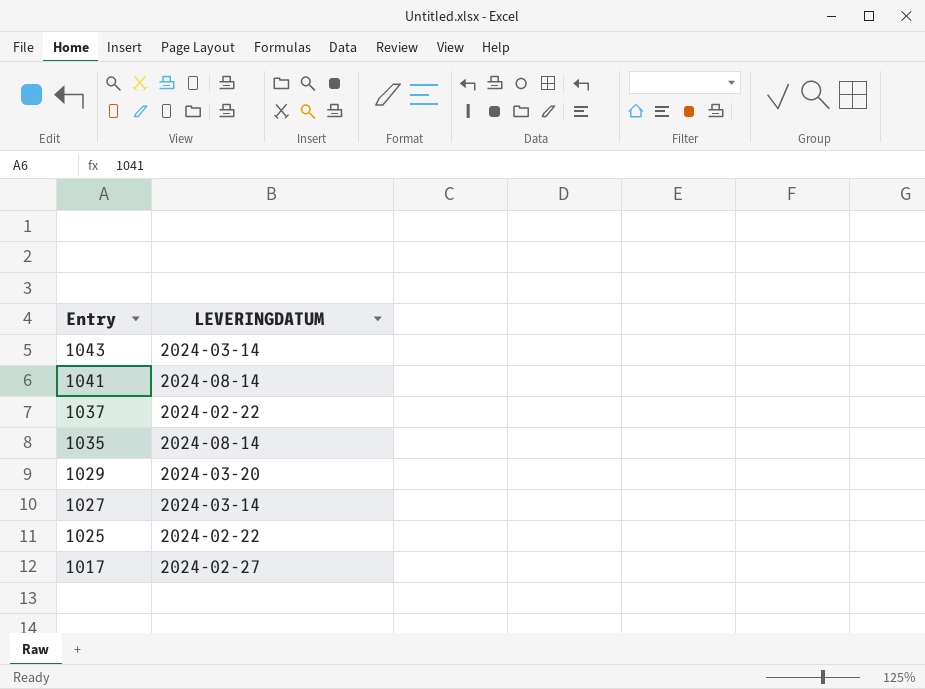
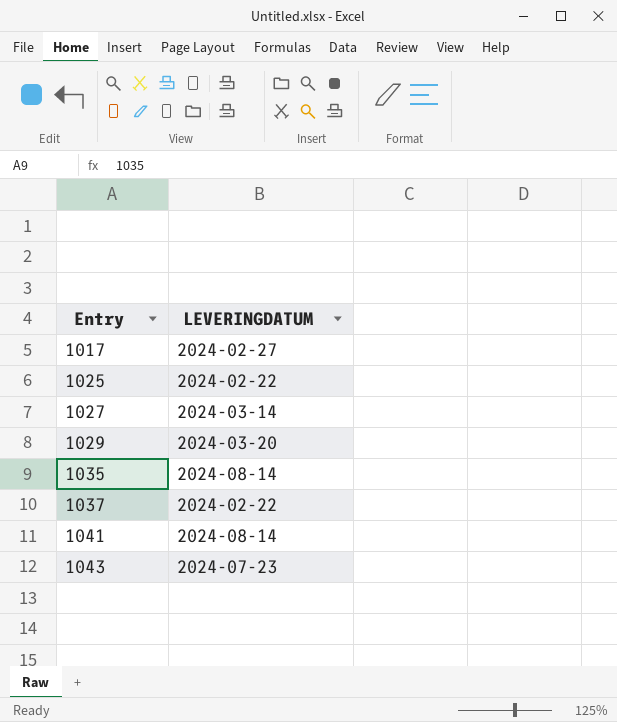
row order: Entry descending -> Entry ascending
1043 | LEVERINGDATUM: 2024-03-14 -> 2024-07-23

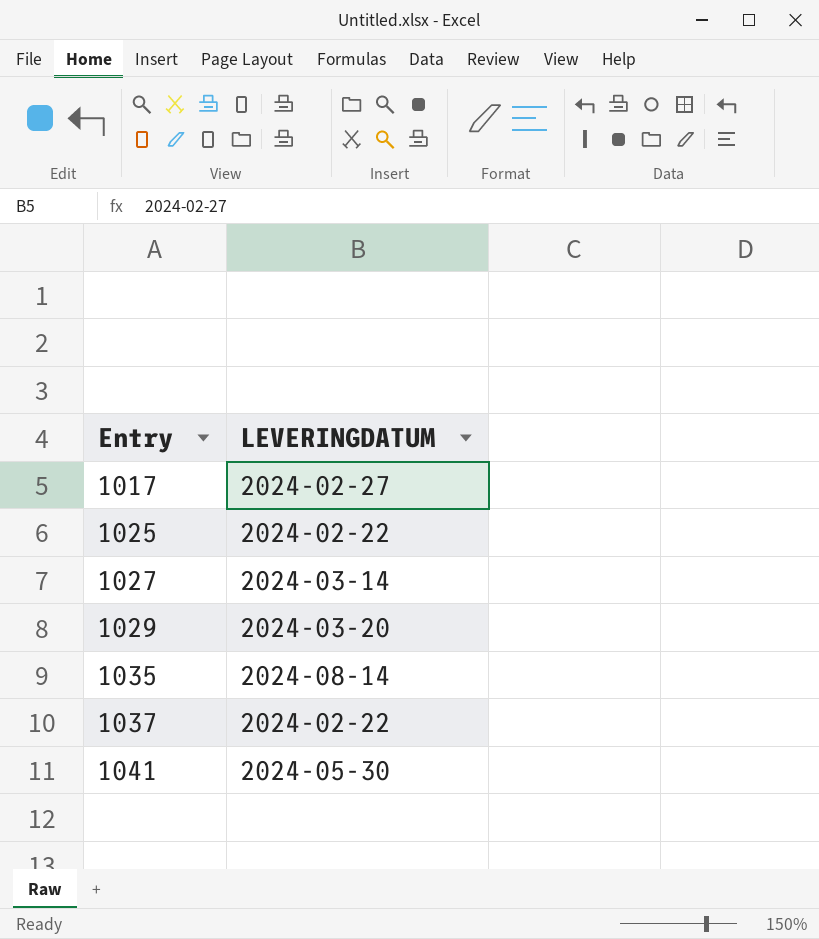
row 1043: 2024-07-23 -> none
1041 | LEVERINGDATUM: 2024-08-14 -> 2024-05-30

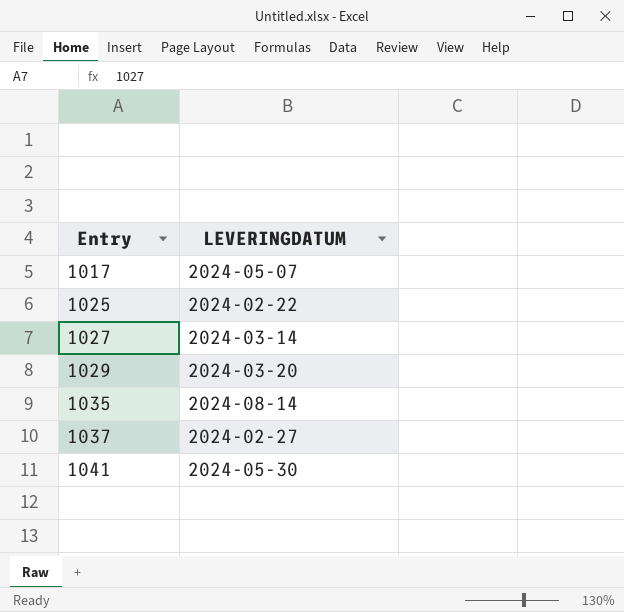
1017 | LEVERINGDATUM: 2024-02-27 -> 2024-05-07
1037 | LEVERINGDATUM: 2024-02-22 -> 2024-02-27

